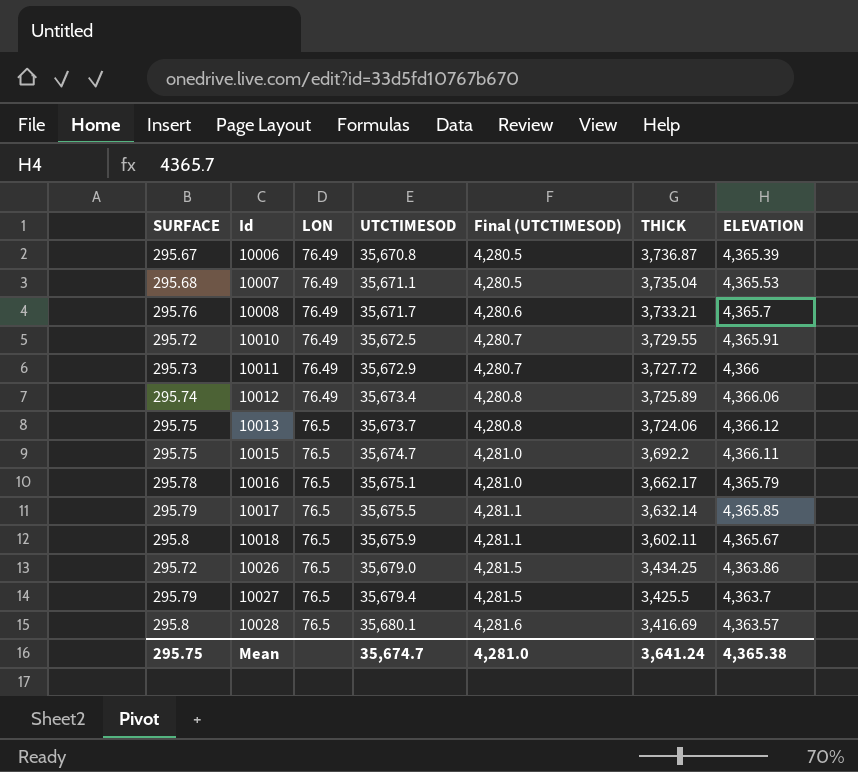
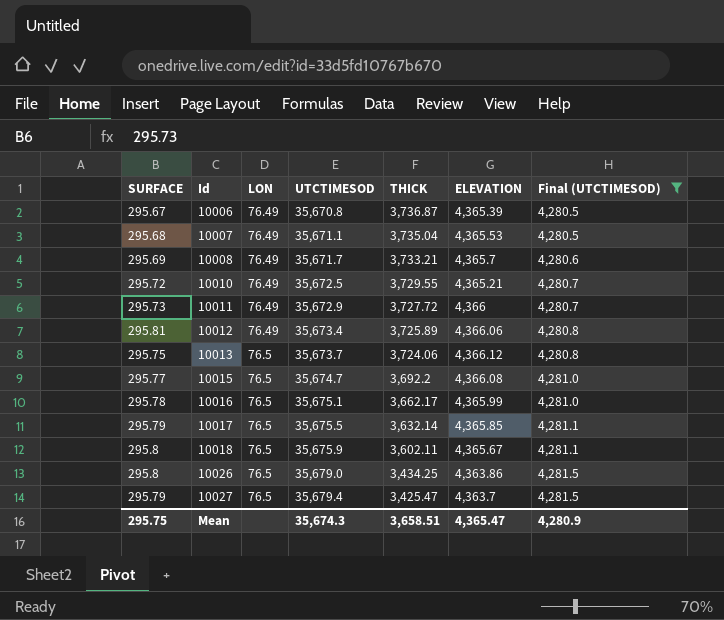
filter: none -> Final (UTCTIMESOD) != 4,281.6
column Final (UTCTIMESOD) | position: 5 -> 7
10008 | SURFACE: 295.76 -> 295.69
10010 | ELEVATION: 4,365.91 -> 4,365.21
10012 | SURFACE: 295.74 -> 295.81
10015 | SURFACE: 295.75 -> 295.77
10015 | ELEVATION: 4,366.11 -> 4,366.08
10016 | ELEVATION: 4,365.79 -> 4,365.99
10026 | SURFACE: 295.72 -> 295.8
10027 | THICK: 3,425.5 -> 3,425.47
Mean | UTCTIMESOD: 35,674.7 -> 35,674.3
Mean | THICK: 3,641.24 -> 3,658.51
Mean | ELEVATION: 4,365.38 -> 4,365.47
Mean | Final (UTCTIMESOD): 4,281.0 -> 4,280.9

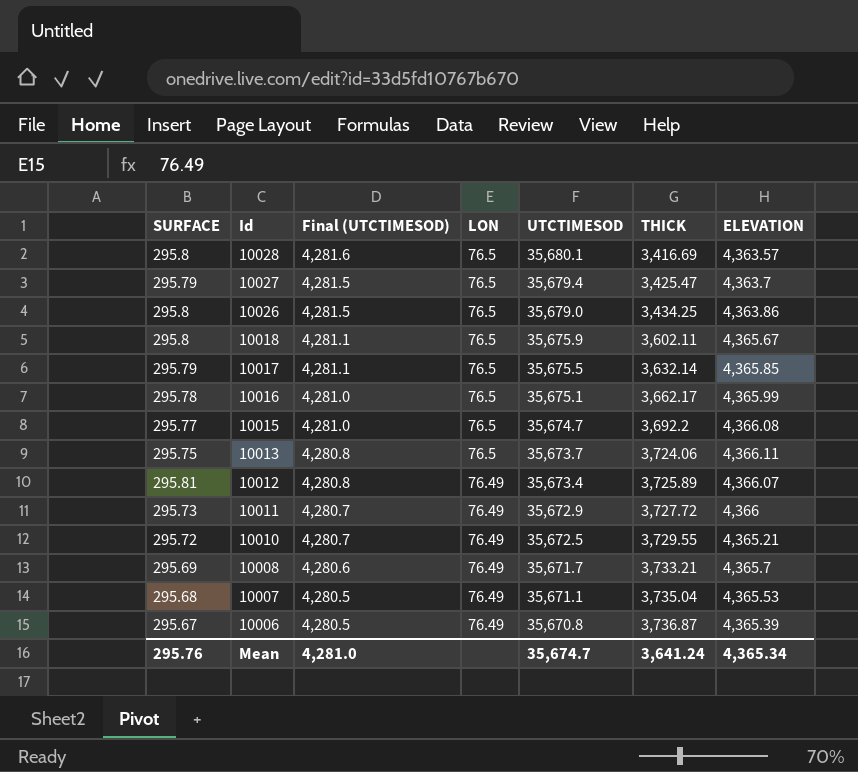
filter: Final (UTCTIMESOD) != 4,281.6 -> none
row order: Id ascending -> Id descending
column Final (UTCTIMESOD) | position: 7 -> 3
10013 | ELEVATION: 4,366.12 -> 4,366.11
10012 | ELEVATION: 4,366.06 -> 4,366.07
Mean | SURFACE: 295.75 -> 295.76
Mean | Final (UTCTIMESOD): 4,280.9 -> 4,281.0
Mean | UTCTIMESOD: 35,674.3 -> 35,674.7
Mean | THICK: 3,658.51 -> 3,641.24
Mean | ELEVATION: 4,365.47 -> 4,365.34

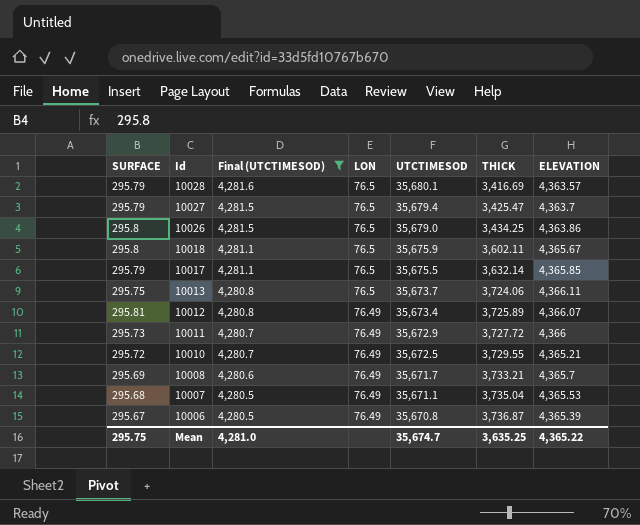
filter: none -> Final (UTCTIMESOD) != 4,281.0
10028 | SURFACE: 295.8 -> 295.79
Mean | SURFACE: 295.76 -> 295.75
Mean | THICK: 3,641.24 -> 3,635.25
Mean | ELEVATION: 4,365.34 -> 4,365.22

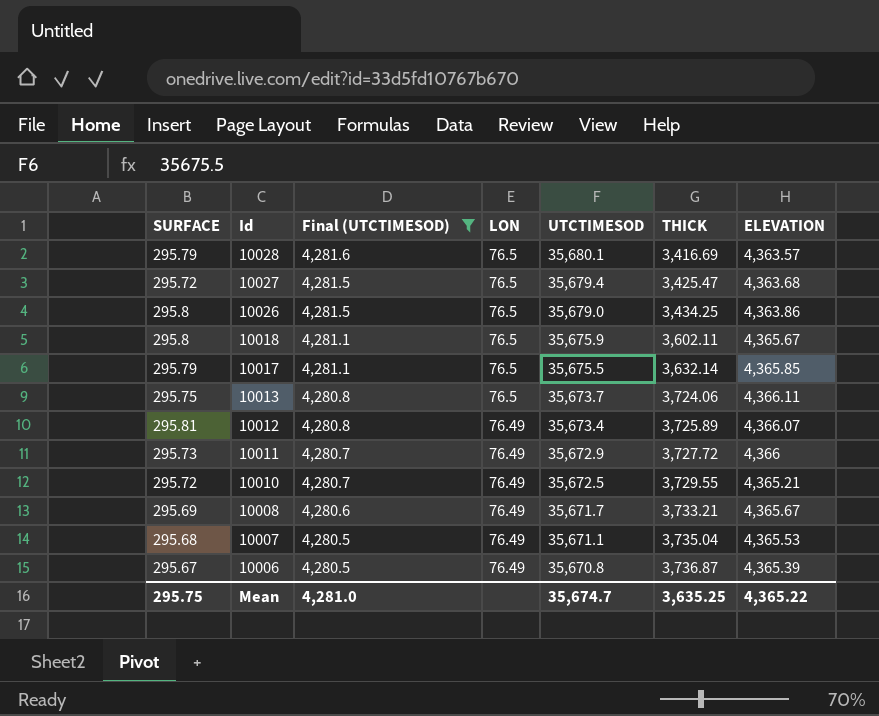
10027 | SURFACE: 295.79 -> 295.72
10027 | ELEVATION: 4,363.7 -> 4,363.68
10008 | ELEVATION: 4,365.7 -> 4,365.67

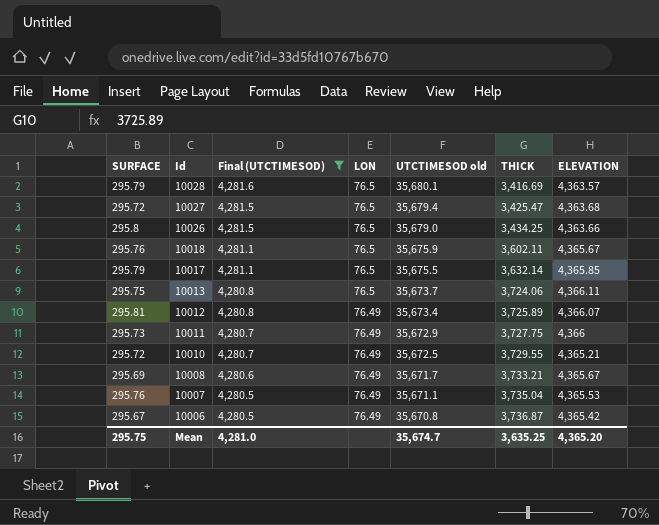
column name: UTCTIMESOD -> UTCTIMESOD old
10026 | ELEVATION: 4,363.86 -> 4,363.66
10018 | SURFACE: 295.8 -> 295.76
10011 | THICK: 3,727.72 -> 3,727.75
10007 | SURFACE: 295.68 -> 295.76
10006 | ELEVATION: 4,365.39 -> 4,365.42
Mean | ELEVATION: 4,365.22 -> 4,365.20

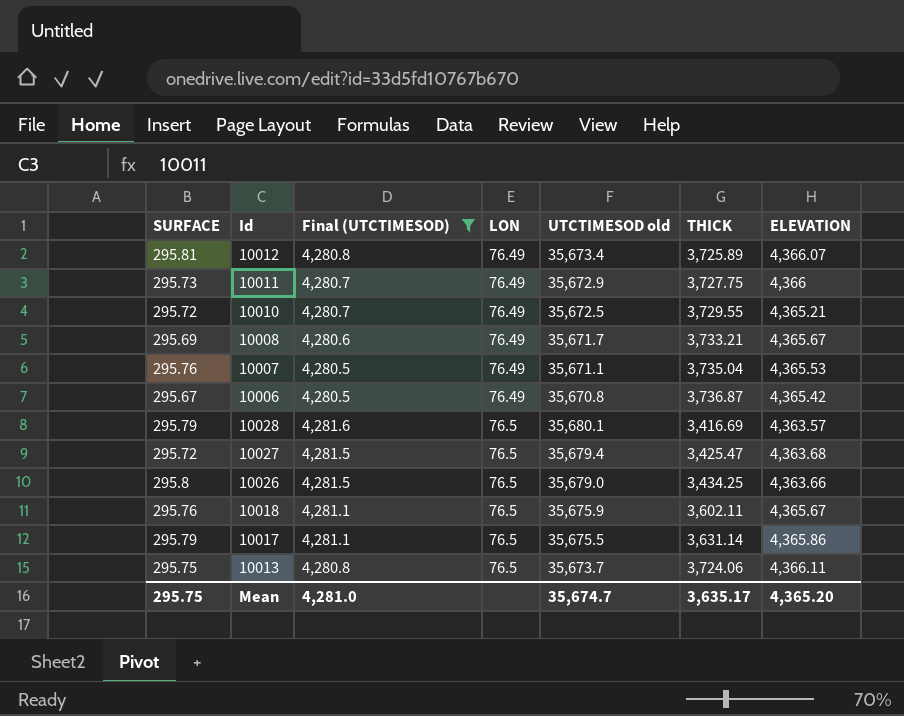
row order: Id descending -> LON ascending
10017 | THICK: 3,632.14 -> 3,631.14
10017 | ELEVATION: 4,365.85 -> 4,365.86
Mean | THICK: 3,635.25 -> 3,635.17

